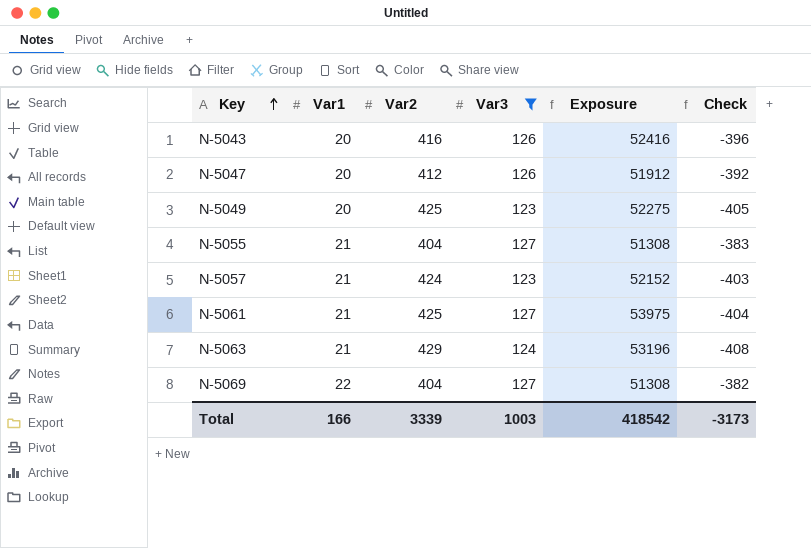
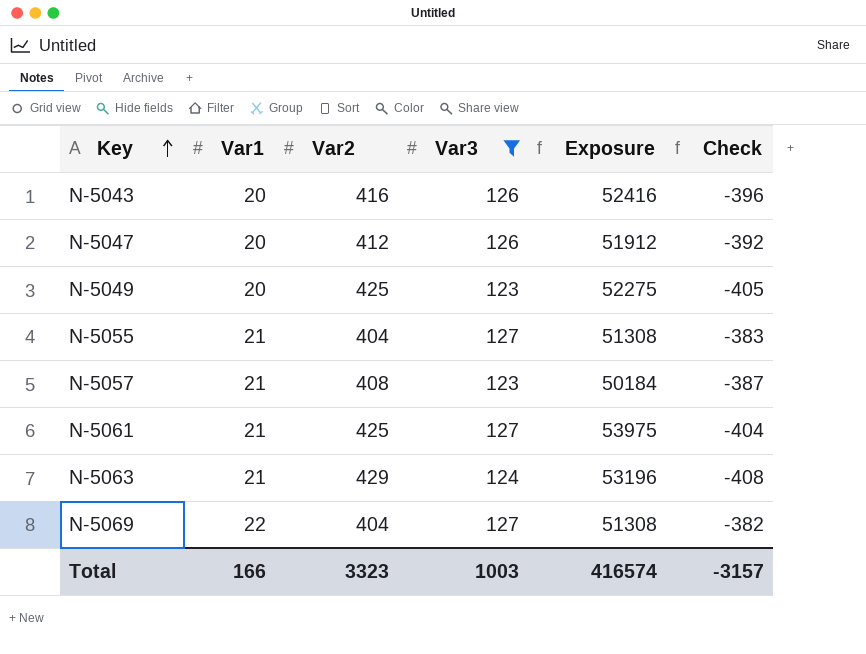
N-5057 | Var2: 424 -> 408
N-5057 | Exposure: 52152 -> 50184
N-5057 | Check: -403 -> -387
Total | Var2: 3339 -> 3323
Total | Exposure: 418542 -> 416574
Total | Check: -3173 -> -3157

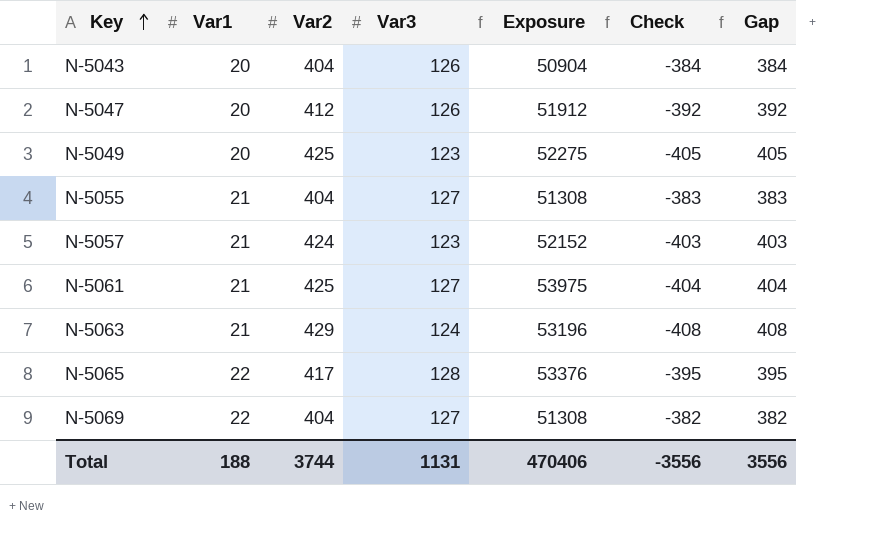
filter: Var3 != 128 -> none
column Gap | formula: none -> [Var2] - [Var1]
N-5043 | Var2: 416 -> 404
N-5043 | Exposure: 52416 -> 50904
N-5043 | Check: -396 -> -384
N-5057 | Var2: 408 -> 424
N-5057 | Exposure: 50184 -> 52152
N-5057 | Check: -387 -> -403
Total | Var1: 166 -> 188
Total | Var2: 3323 -> 3744
Total | Var3: 1003 -> 1131
Total | Exposure: 416574 -> 470406
Total | Check: -3157 -> -3556

